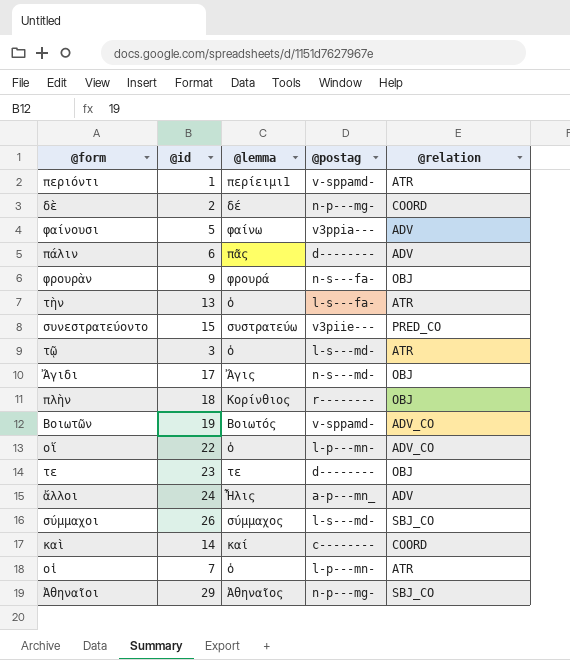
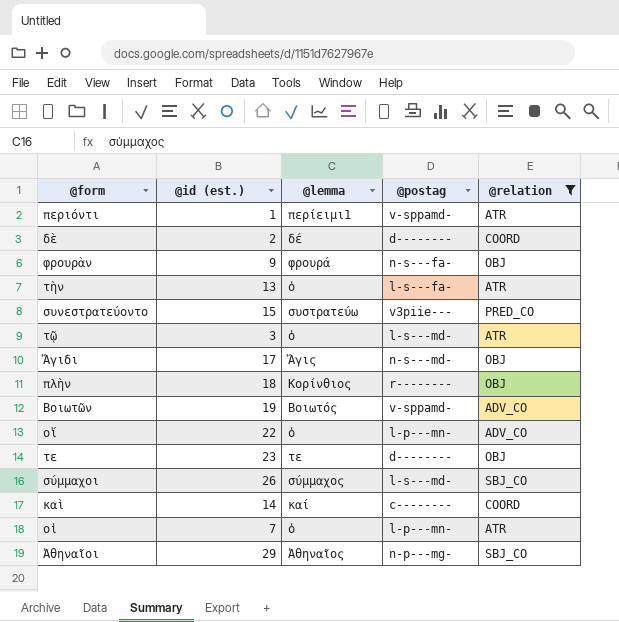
filter: none -> @relation != ADV
column name: @id -> @id (est.)
δὲ | @postag: n-p---mg- -> d--------

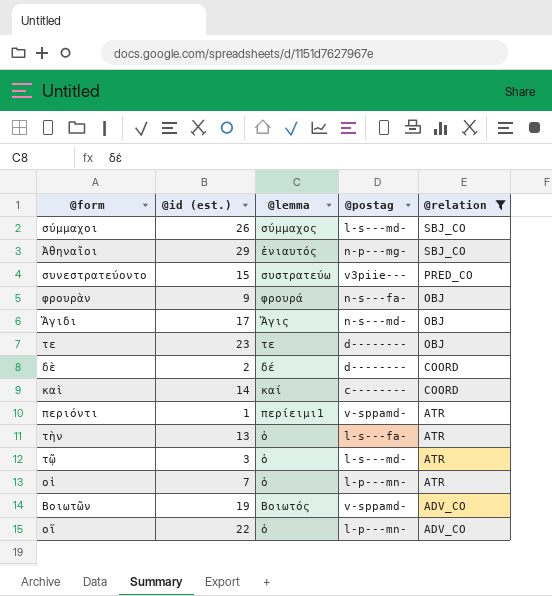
row order: none -> @relation descending
row πλὴν: 18 | Κορίνθιος | r-------- | OBJ -> none
Ἀθηναῖοι | @lemma: Ἀθηναῖος -> ἐνιαυτός

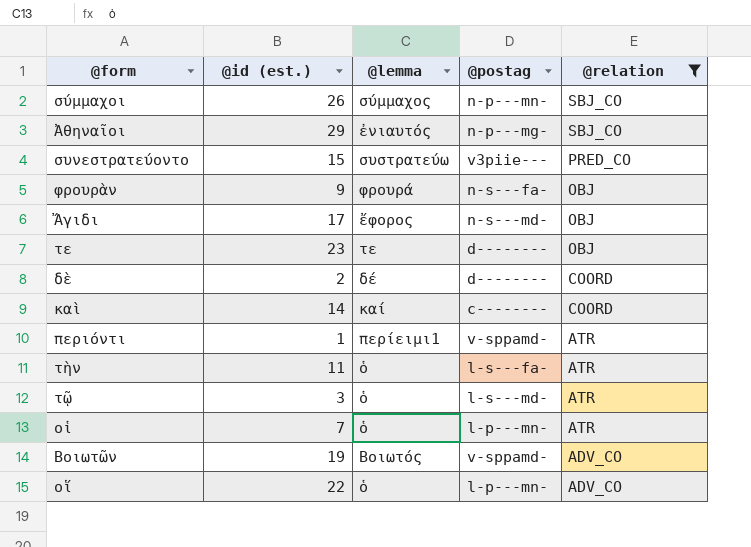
σύμμαχοι | @postag: l-s---md- -> n-p---mn-
Ἄγιδι | @lemma: Ἄγις -> ἔφορος
τὴν | @id (est.): 13 -> 11

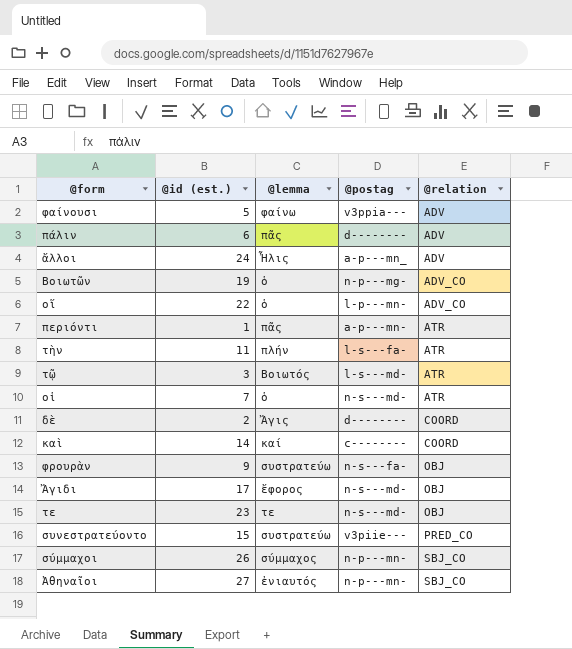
filter: @relation != ADV -> none
row order: @relation descending -> @relation ascending
Βοιωτῶν | @lemma: Βοιωτός -> ὁ
Βοιωτῶν | @postag: v-sppamd- -> n-p---mg-
περιόντι | @lemma: περίειμι1 -> πᾶς
περιόντι | @postag: v-sppamd- -> a-p---mn-
τὴν | @lemma: ὁ -> πλήν
τῷ | @lemma: ὁ -> Βοιωτός
οἱ | @postag: l-p---mn- -> n-s---md-
δὲ | @lemma: δέ -> Ἄγις
φρουρὰν | @lemma: φρουρά -> συστρατεύω
τε | @postag: d-------- -> n-s---md-
Ἀθηναῖοι | @id (est.): 29 -> 27
Ἀθηναῖοι | @postag: n-p---mg- -> n-p---mn-

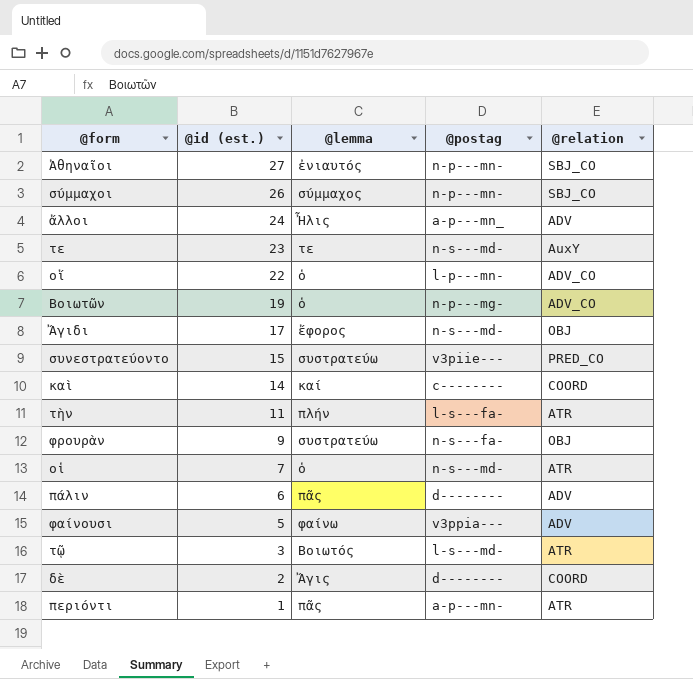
row order: @relation ascending -> @id (est.) descending
τε | @relation: OBJ -> AuxY

